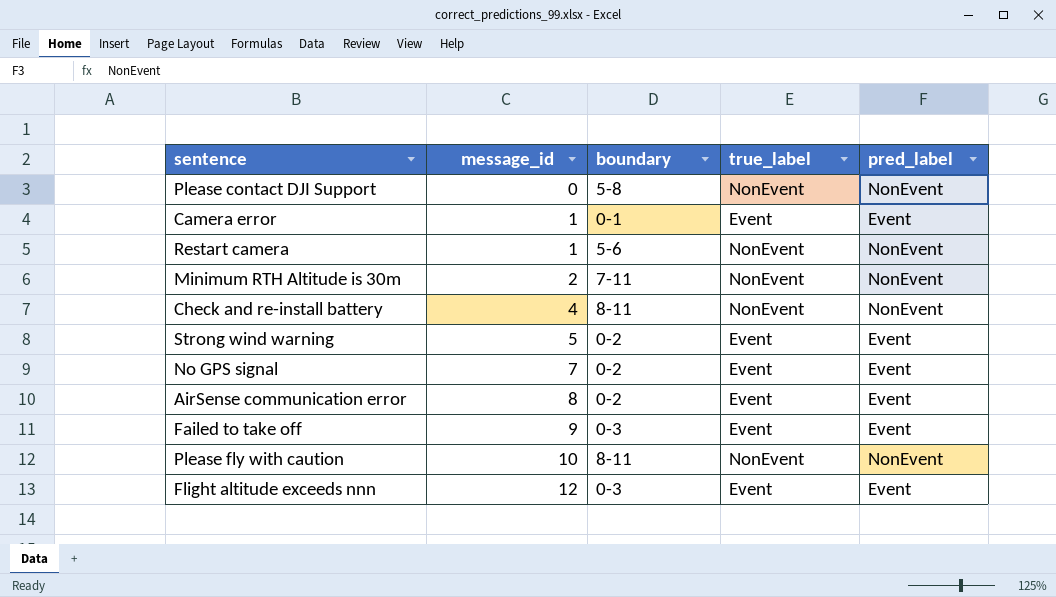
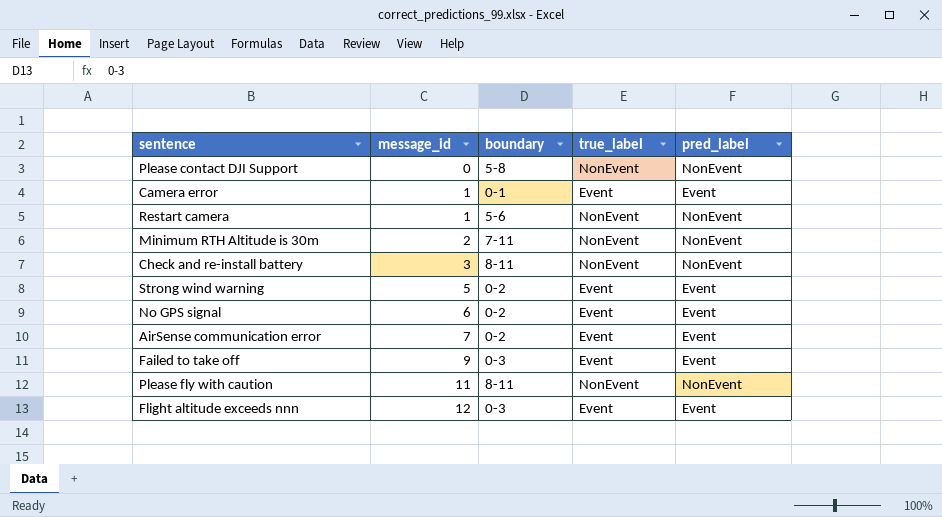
Check and re-install battery | message_id: 4 -> 3
No GPS signal | message_id: 7 -> 6
AirSense communication error | message_id: 8 -> 7
Please fly with caution | message_id: 10 -> 11

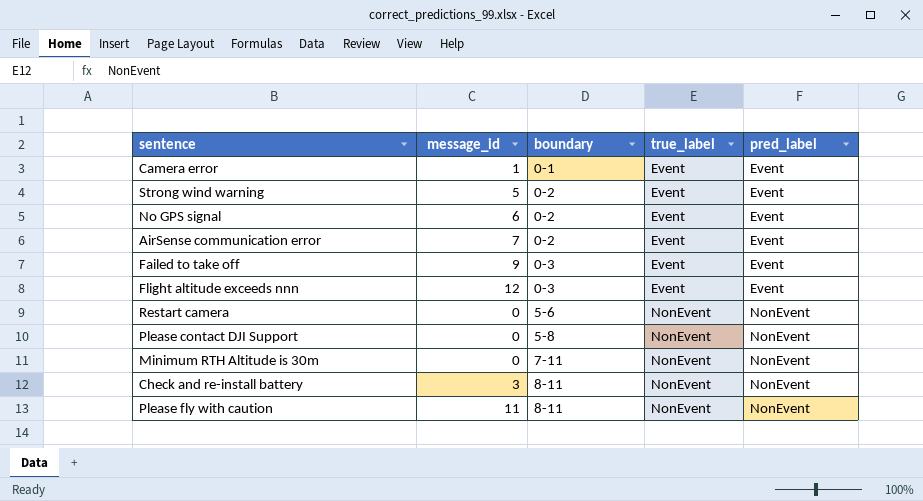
row order: message_id ascending -> boundary ascending
Restart camera | message_id: 1 -> 0
Minimum RTH Altitude is 30m | message_id: 2 -> 0

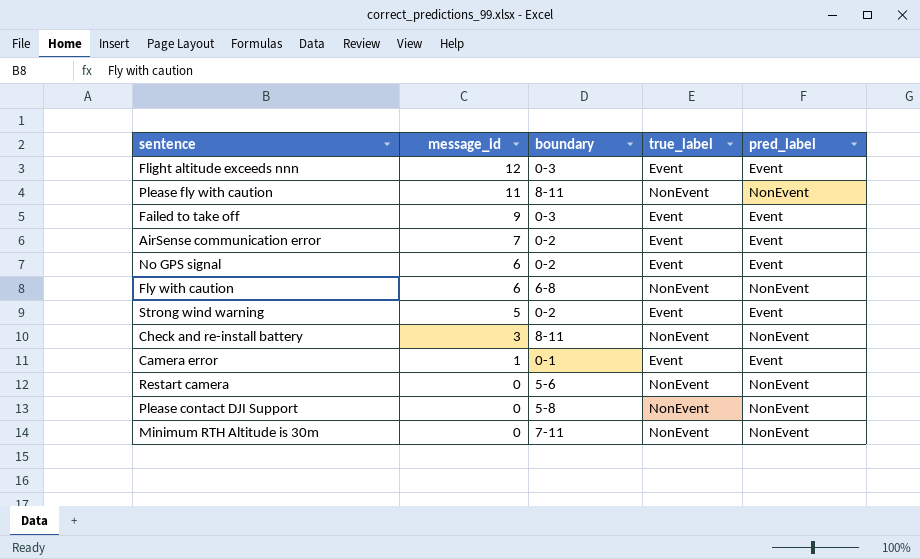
row order: boundary ascending -> message_id descending
row Fly with caution: none -> 6 | 6-8 | NonEvent | NonEvent

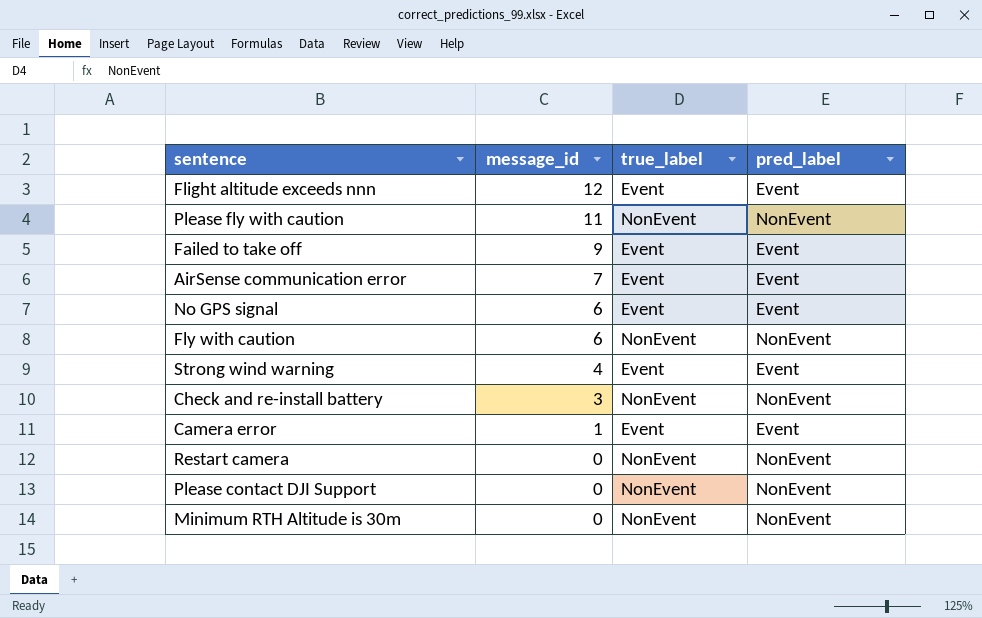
column boundary | position: 3 -> none
Strong wind warning | message_id: 5 -> 4

